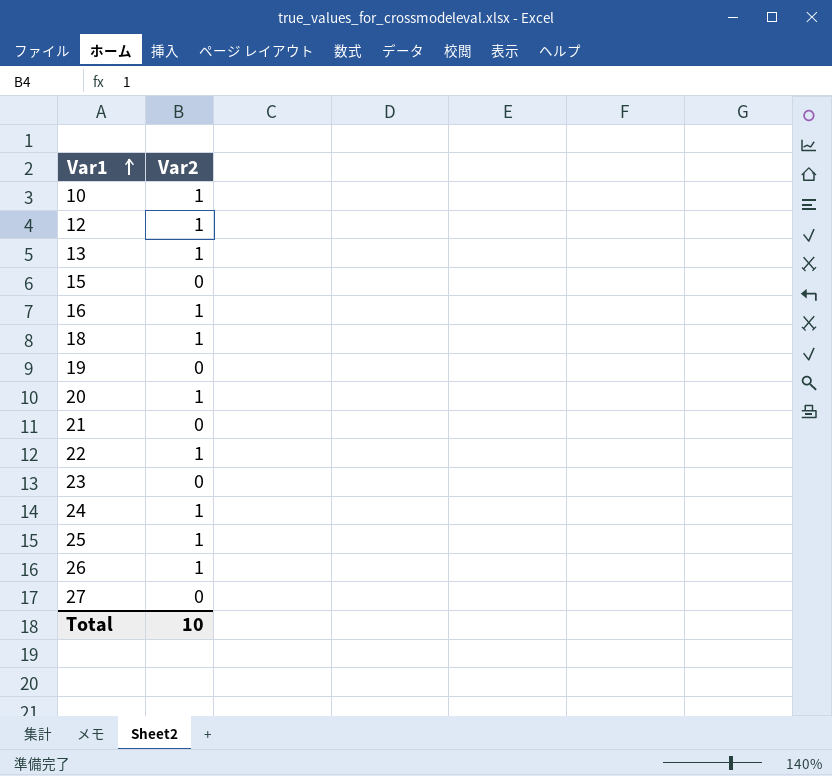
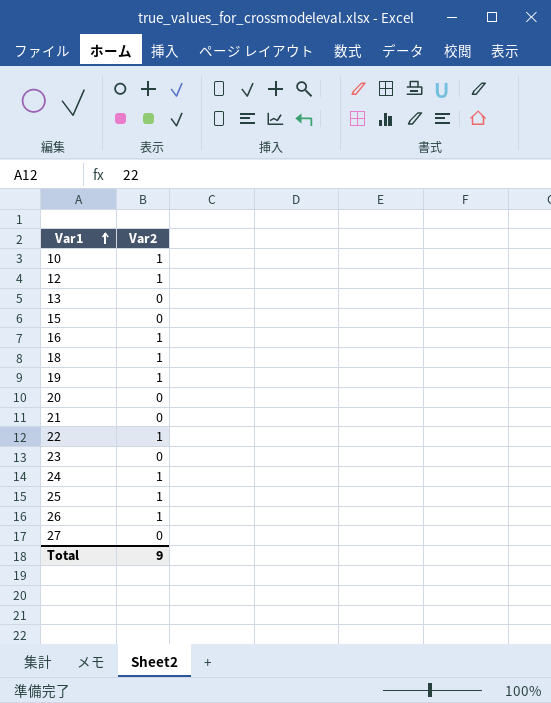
13 | Var2: 1 -> 0
19 | Var2: 0 -> 1
20 | Var2: 1 -> 0
Total | Var2: 10 -> 9

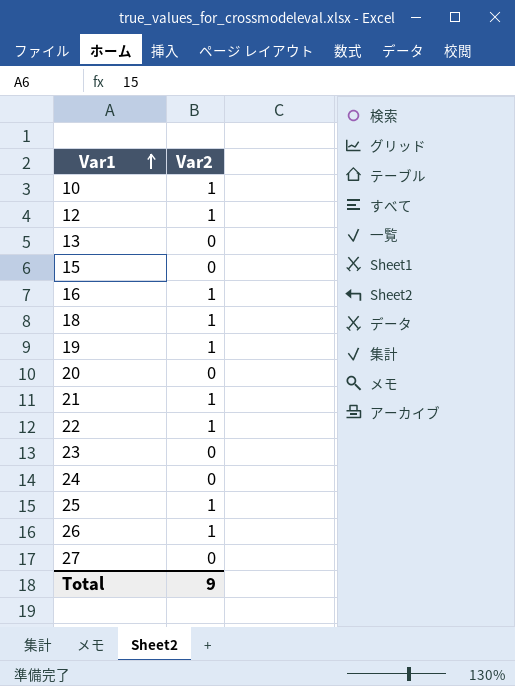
21 | Var2: 0 -> 1
24 | Var2: 1 -> 0

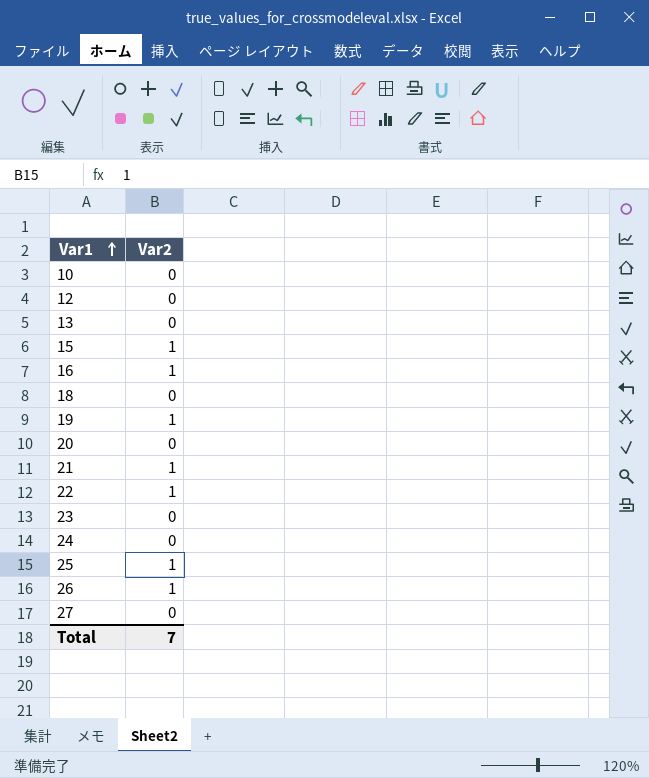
10 | Var2: 1 -> 0
12 | Var2: 1 -> 0
15 | Var2: 0 -> 1
18 | Var2: 1 -> 0
Total | Var2: 9 -> 7

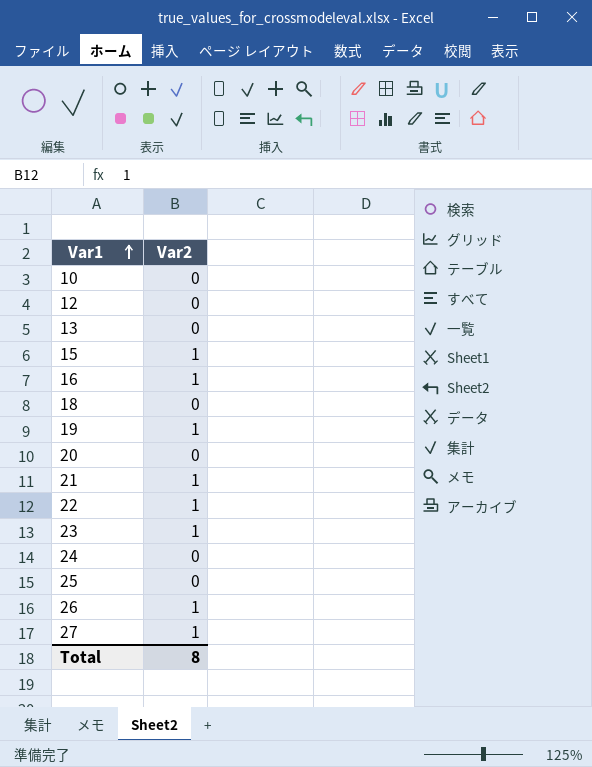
23 | Var2: 0 -> 1
25 | Var2: 1 -> 0
27 | Var2: 0 -> 1
Total | Var2: 7 -> 8

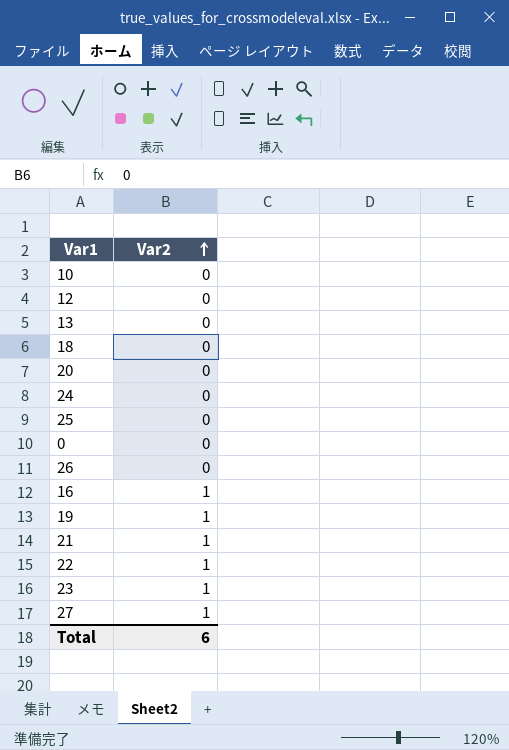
row order: Var1 ascending -> Var2 ascending
row 15: 1 -> none
row 0: none -> 0
26 | Var2: 1 -> 0
Total | Var2: 8 -> 6

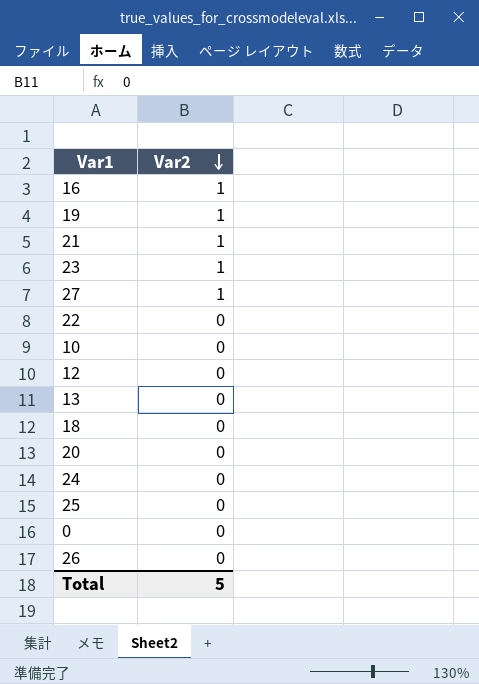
row order: Var2 ascending -> Var2 descending
22 | Var2: 1 -> 0
Total | Var2: 6 -> 5

